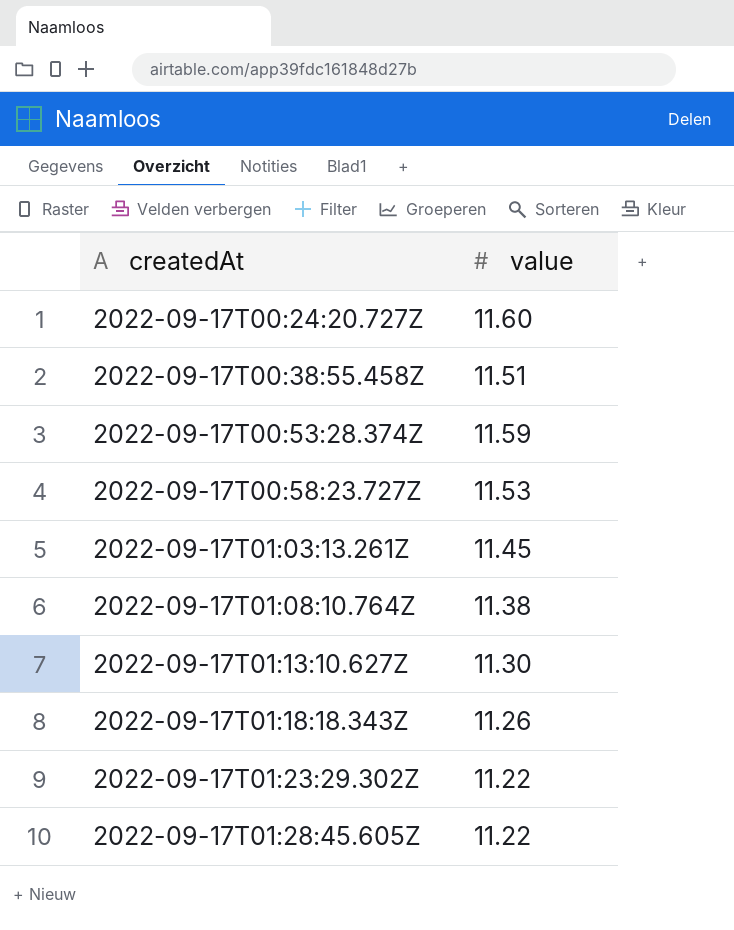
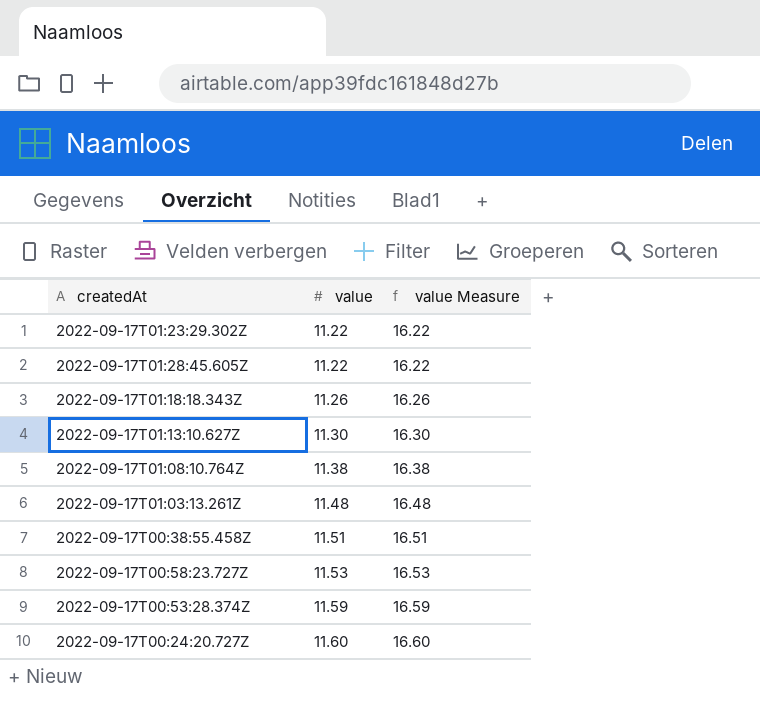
row order: createdAt ascending -> value ascending
column value Measure | formula: none -> [value] + 5
2022-09-17T01:03:13.261Z | value: 11.45 -> 11.48

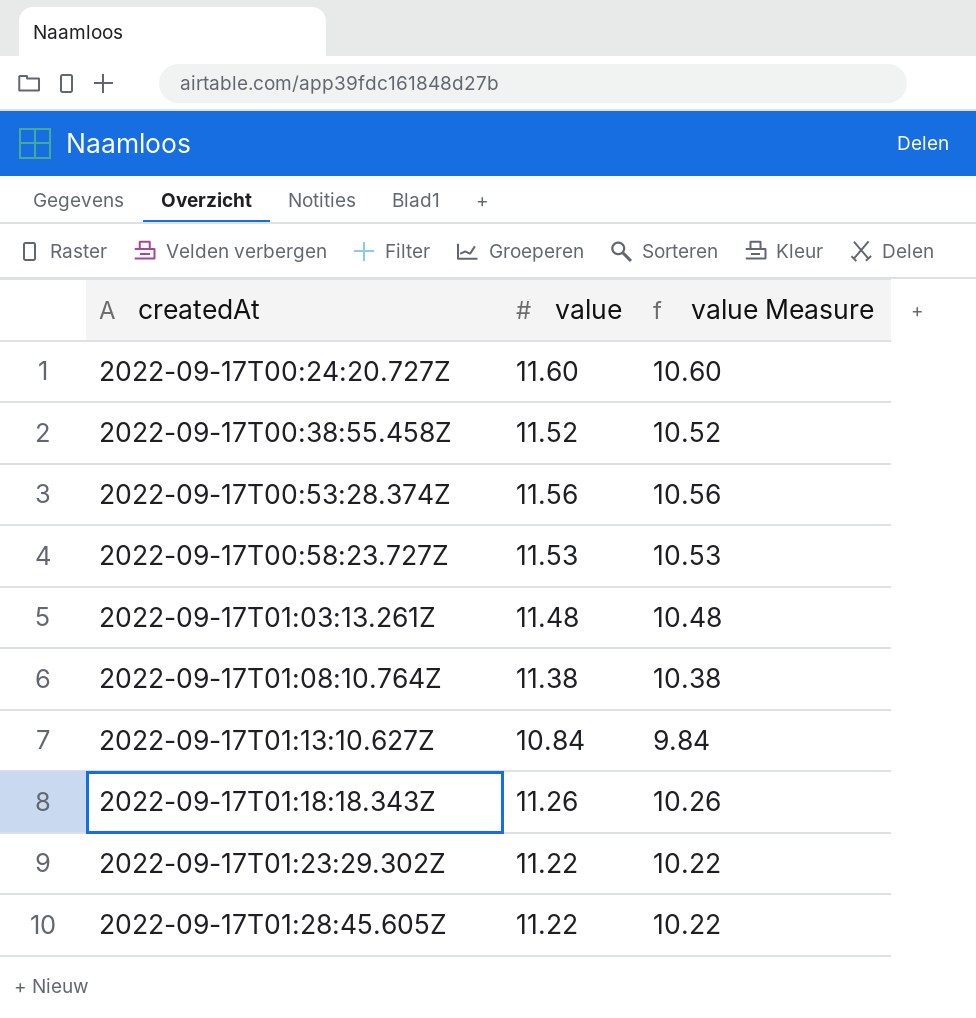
row order: value ascending -> createdAt ascending
column value Measure | formula: [value] + 5 -> [value] - 1
2022-09-17T00:38:55.458Z | value: 11.51 -> 11.52
2022-09-17T00:53:28.374Z | value: 11.59 -> 11.56
2022-09-17T01:13:10.627Z | value: 11.30 -> 10.84

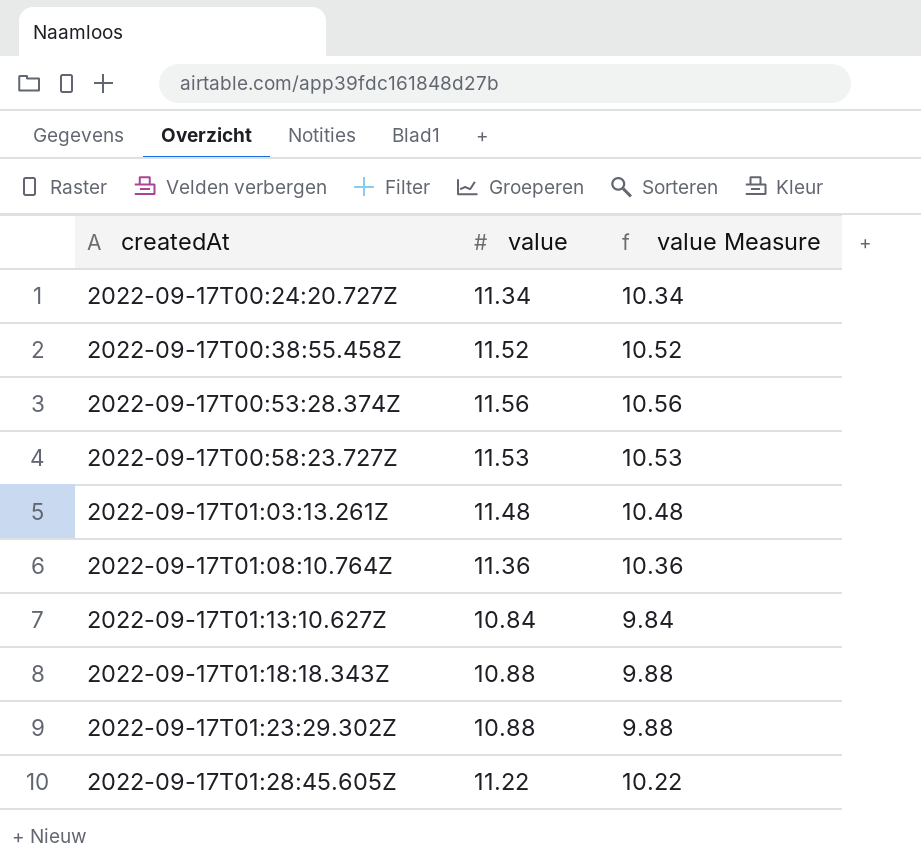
2022-09-17T00:24:20.727Z | value: 11.60 -> 11.34
2022-09-17T00:24:20.727Z | value Measure: 10.60 -> 10.34
2022-09-17T01:08:10.764Z | value: 11.38 -> 11.36
2022-09-17T01:08:10.764Z | value Measure: 10.38 -> 10.36
2022-09-17T01:18:18.343Z | value: 11.26 -> 10.88
2022-09-17T01:18:18.343Z | value Measure: 10.26 -> 9.88
2022-09-17T01:23:29.302Z | value: 11.22 -> 10.88
2022-09-17T01:23:29.302Z | value Measure: 10.22 -> 9.88

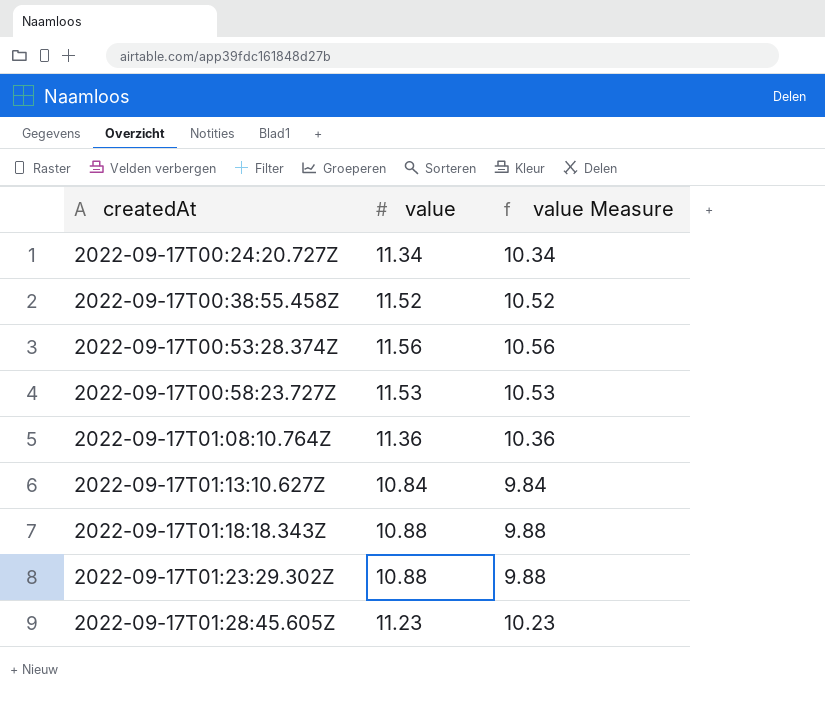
row 2022-09-17T01:03:13.261Z: 11.48 | 10.48 -> none
2022-09-17T01:28:45.605Z | value: 11.22 -> 11.23
2022-09-17T01:28:45.605Z | value Measure: 10.22 -> 10.23

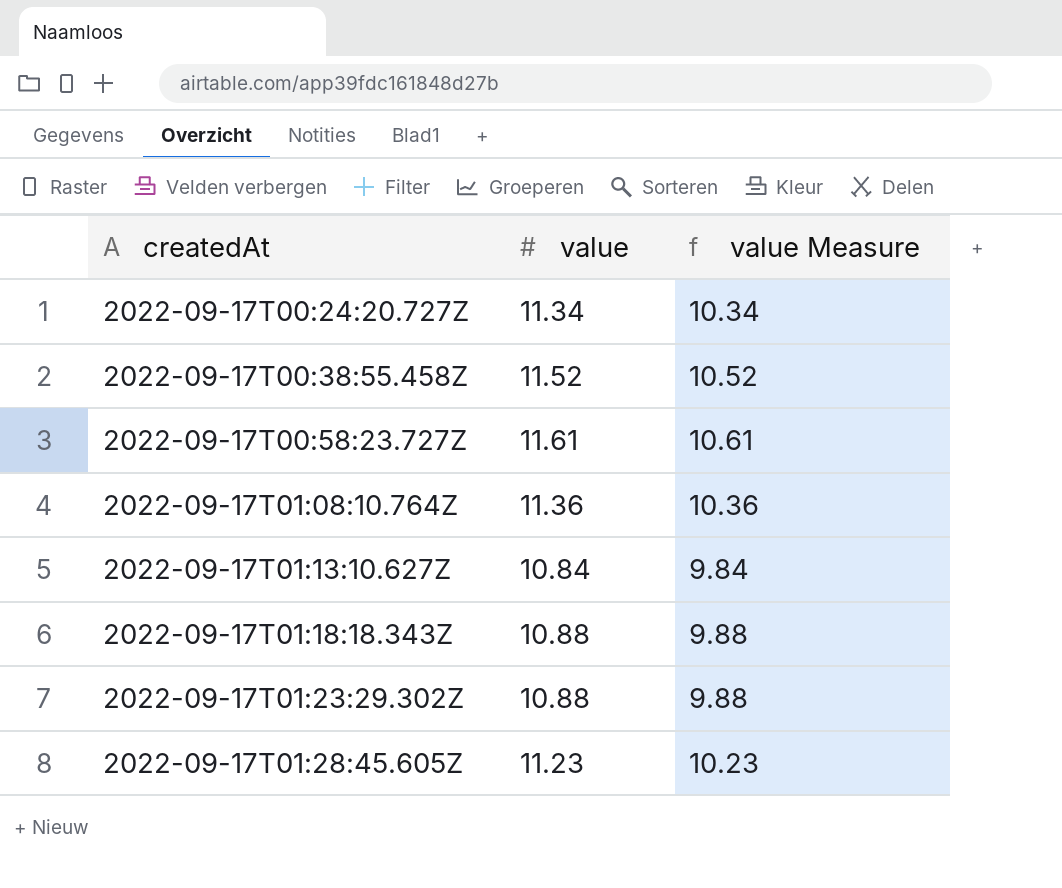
row 2022-09-17T00:53:28.374Z: 11.56 | 10.56 -> none
2022-09-17T00:58:23.727Z | value: 11.53 -> 11.61
2022-09-17T00:58:23.727Z | value Measure: 10.53 -> 10.61

